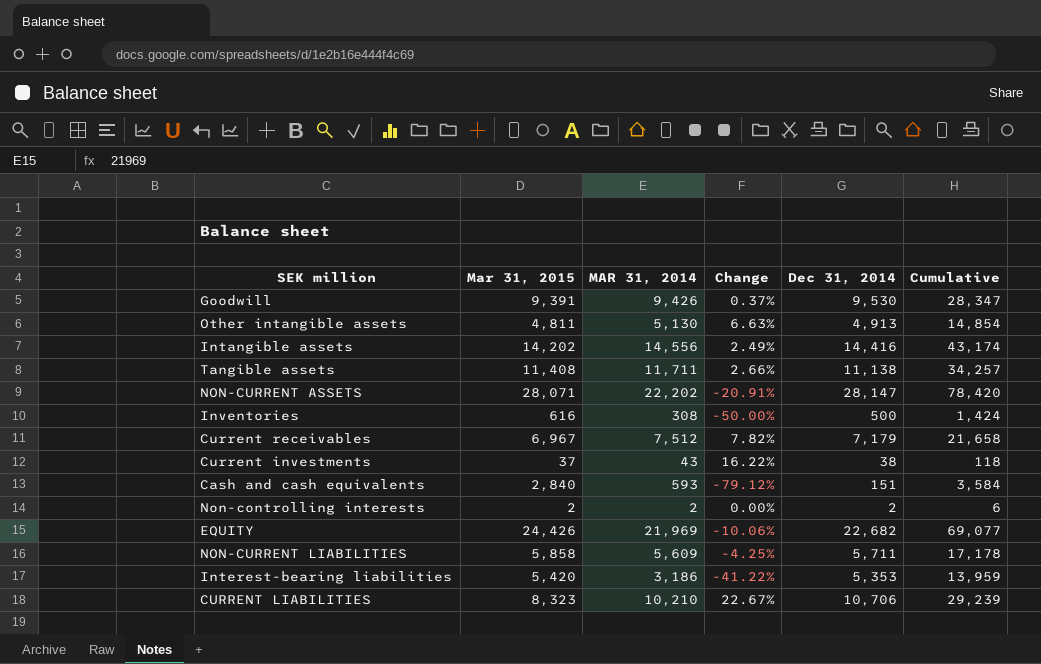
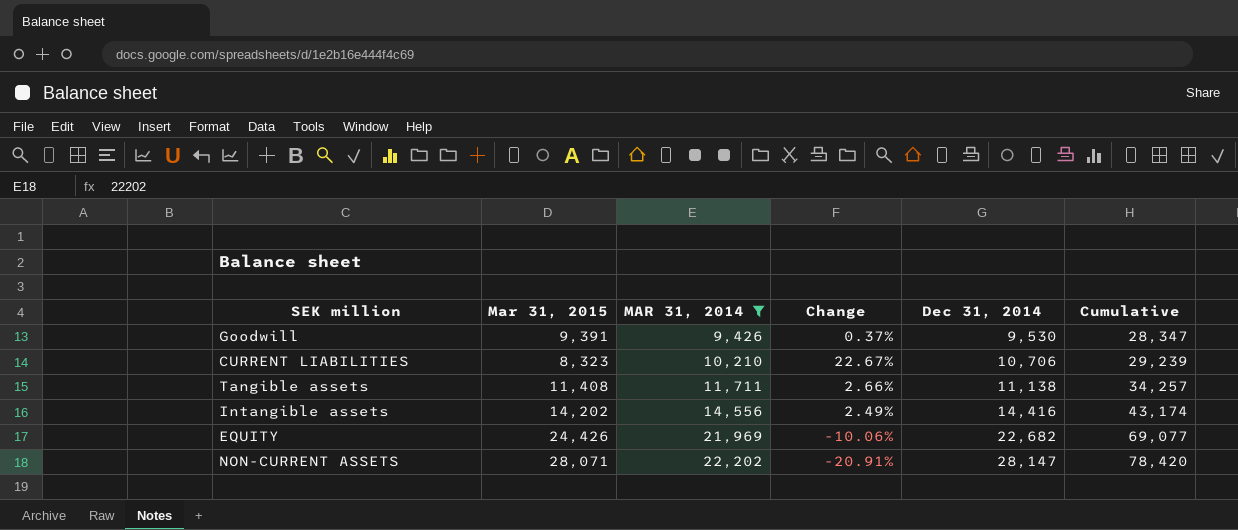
filter: none -> MAR 31, 2014 >= 9,426
row order: none -> MAR 31, 2014 ascending

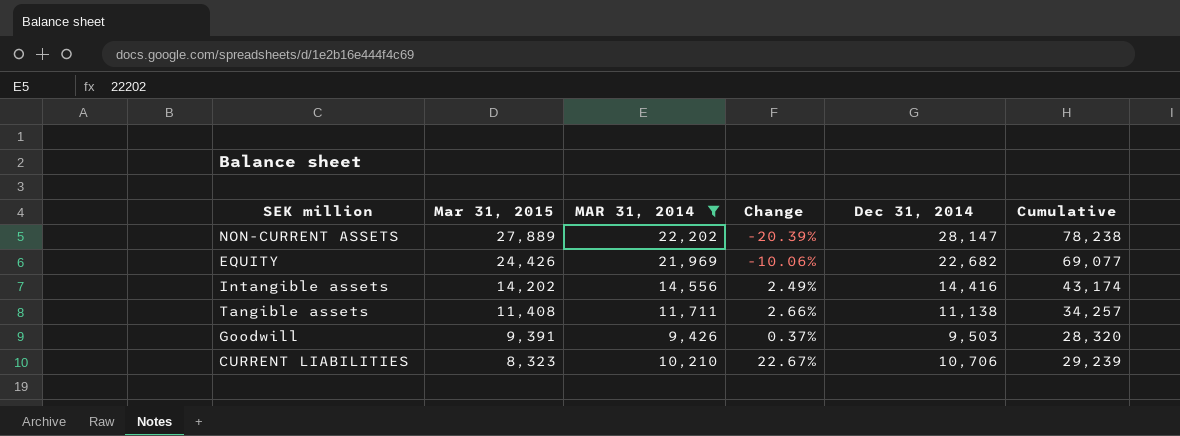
row order: MAR 31, 2014 ascending -> Mar 31, 2015 descending
NON-CURRENT ASSETS | Mar 31, 2015: 28,071 -> 27,889
NON-CURRENT ASSETS | Change: -20.91% -> -20.39%
NON-CURRENT ASSETS | Cumulative: 78,420 -> 78,238
Goodwill | Dec 31, 2014: 9,530 -> 9,503
Goodwill | Cumulative: 28,347 -> 28,320

